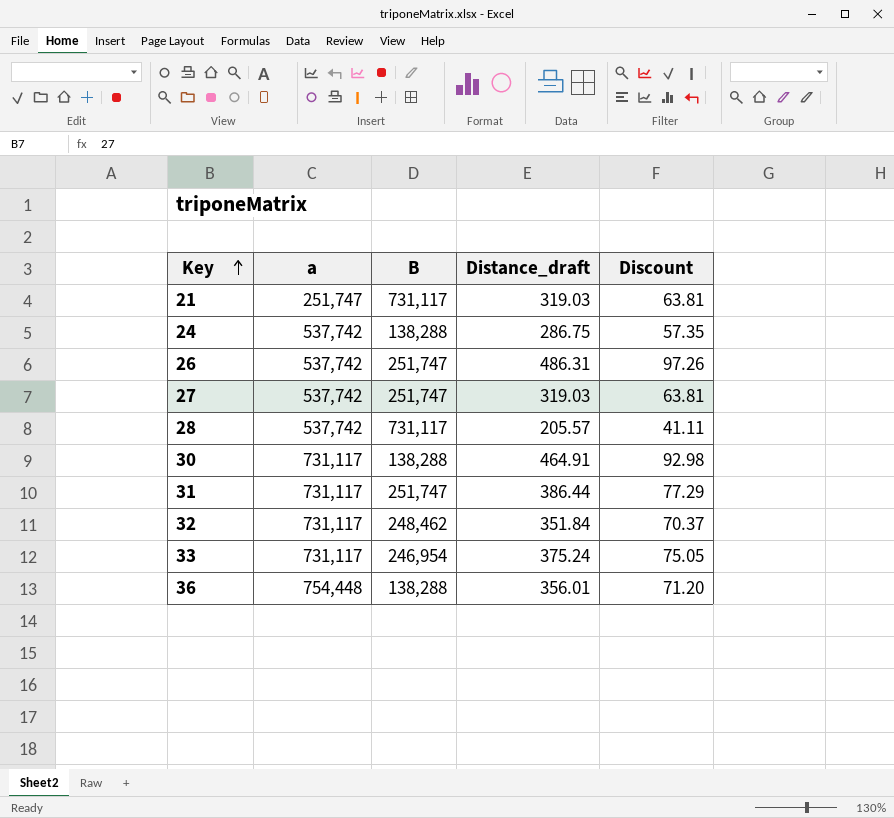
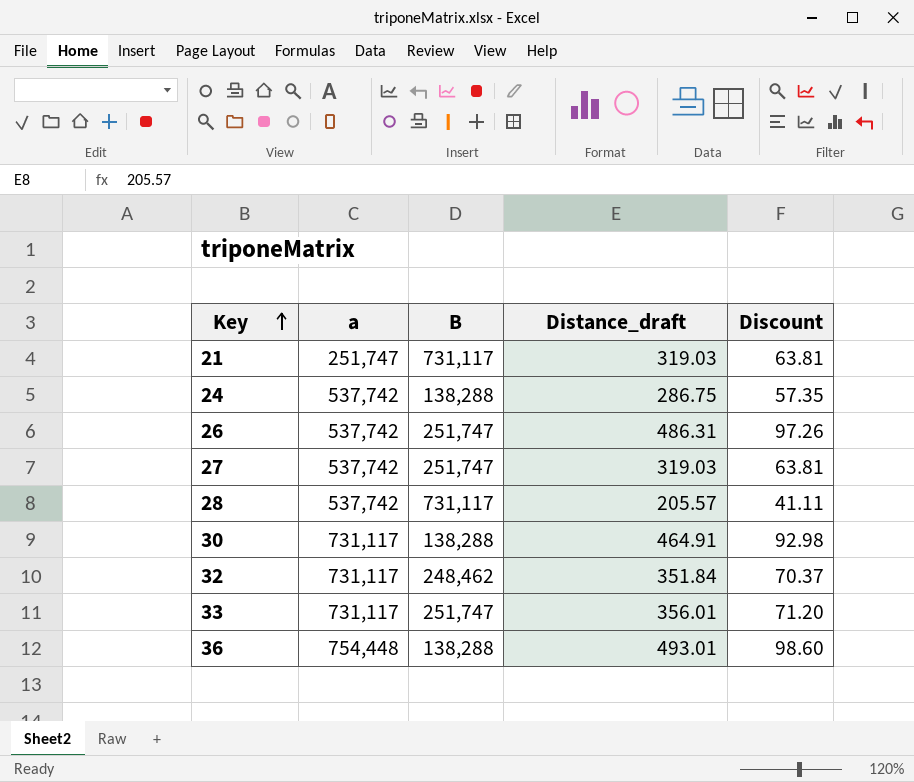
row 31: 731,117 | 251,747 | 386.44 | 77.29 -> none
33 | B: 246,954 -> 251,747
33 | Distance_draft: 375.24 -> 356.01
33 | Discount: 75.05 -> 71.20
36 | Distance_draft: 356.01 -> 493.01
36 | Discount: 71.20 -> 98.60

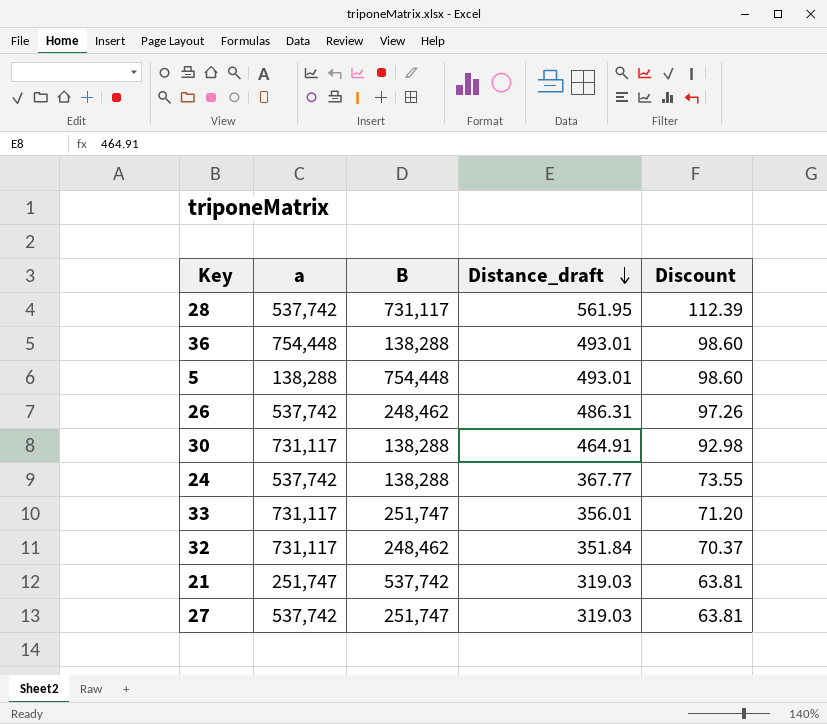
row order: Key ascending -> Distance_draft descending
28 | Distance_draft: 205.57 -> 561.95
28 | Discount: 41.11 -> 112.39
row 5: none -> 138,288 | 754,448 | 493.01 | 98.60
26 | B: 251,747 -> 248,462
24 | Distance_draft: 286.75 -> 367.77
24 | Discount: 57.35 -> 73.55
21 | B: 731,117 -> 537,742

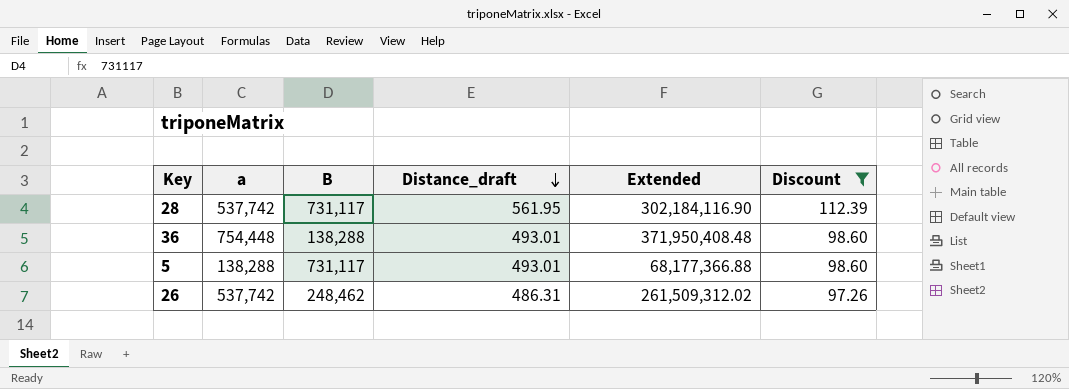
filter: none -> Discount >= 97.26
column Extended | formula: none -> [a] * [Distance_draft]
5 | B: 754,448 -> 731,117

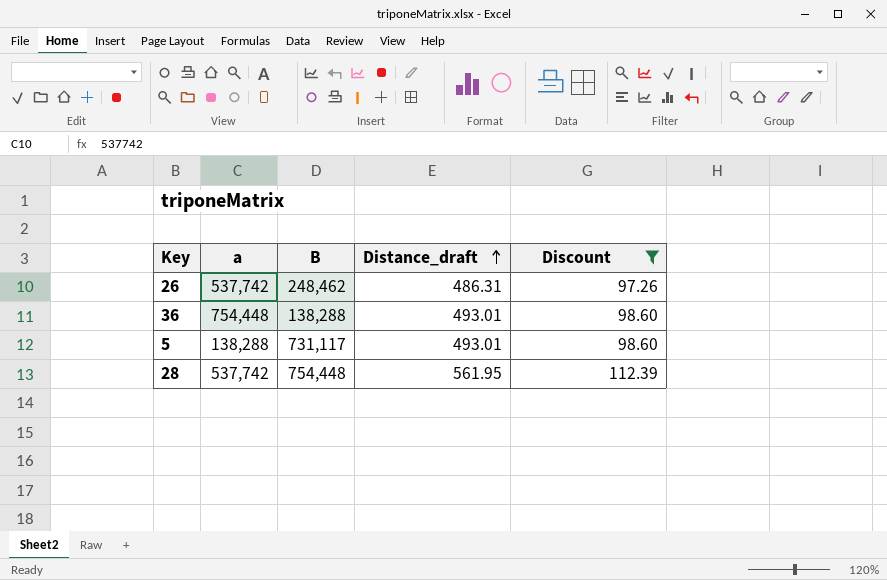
row order: Distance_draft descending -> Distance_draft ascending
column Extended | formula: [a] * [Distance_draft] -> none
28 | B: 731,117 -> 754,448

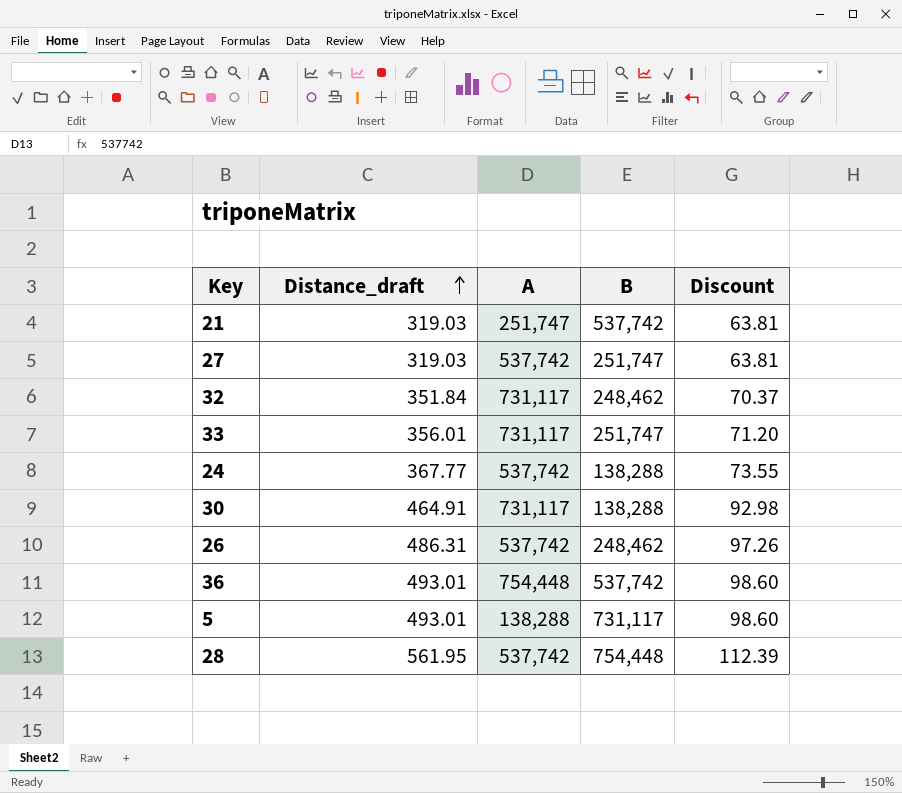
filter: Discount >= 97.26 -> none
column Distance_draft | position: 4 -> 2
column name: a -> A
36 | B: 138,288 -> 537,742

